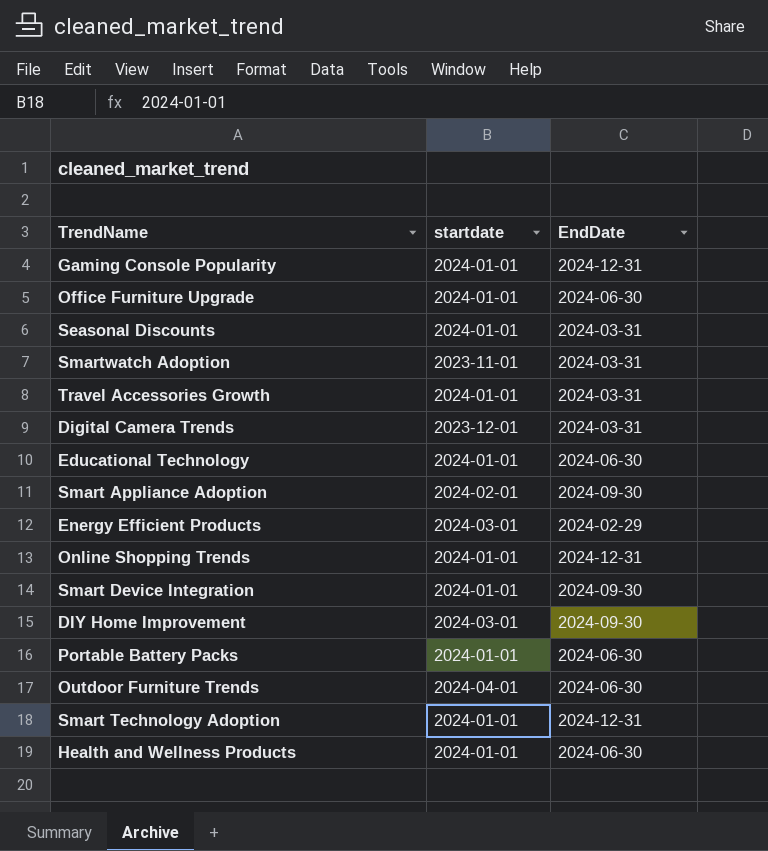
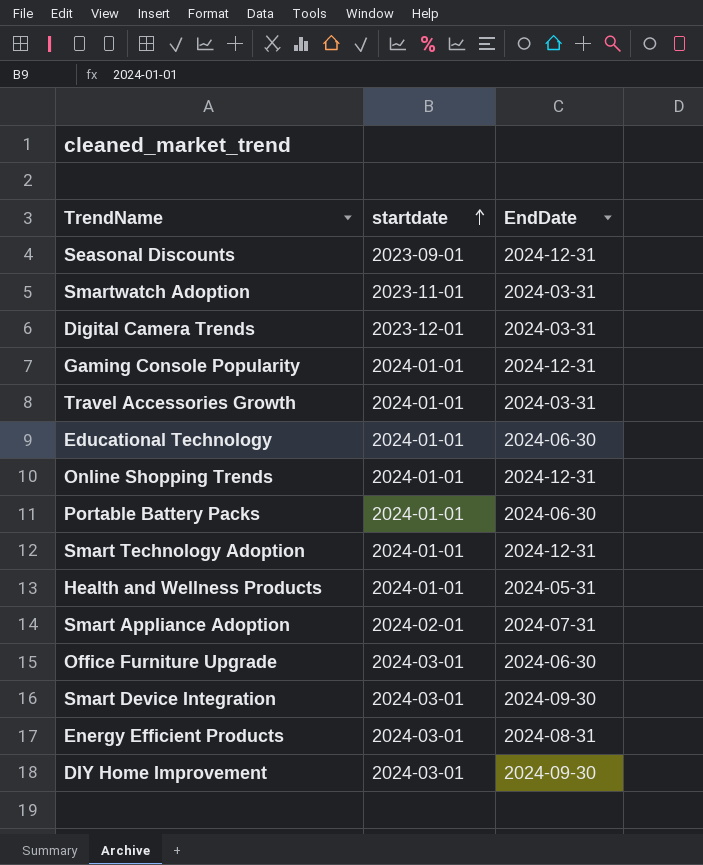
row order: none -> startdate ascending
row Outdoor Furniture Trends: 2024-04-01 | 2024-06-30 -> none
Seasonal Discounts | startdate: 2024-01-01 -> 2023-09-01
Seasonal Discounts | EndDate: 2024-03-31 -> 2024-12-31
Health and Wellness Products | EndDate: 2024-06-30 -> 2024-05-31
Smart Appliance Adoption | EndDate: 2024-09-30 -> 2024-07-31
Office Furniture Upgrade | startdate: 2024-01-01 -> 2024-03-01
Smart Device Integration | startdate: 2024-01-01 -> 2024-03-01
Energy Efficient Products | EndDate: 2024-02-29 -> 2024-08-31

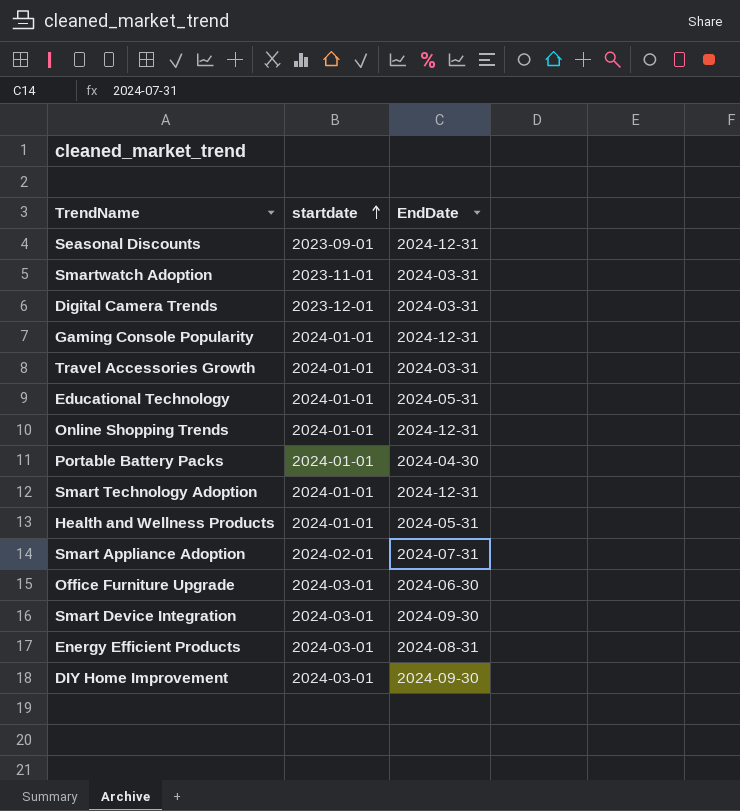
Educational Technology | EndDate: 2024-06-30 -> 2024-05-31
Portable Battery Packs | EndDate: 2024-06-30 -> 2024-04-30

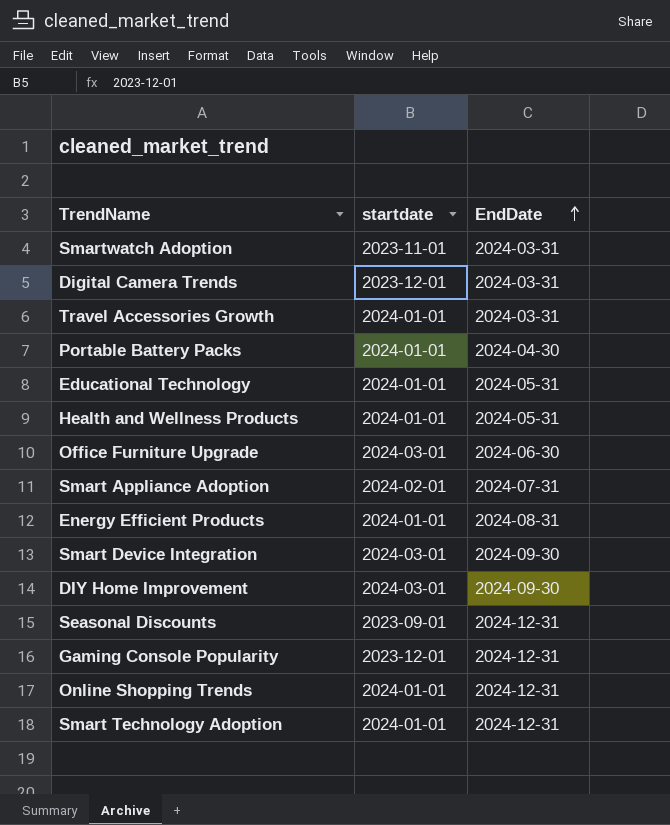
row order: startdate ascending -> EndDate ascending
Energy Efficient Products | startdate: 2024-03-01 -> 2024-01-01
Gaming Console Popularity | startdate: 2024-01-01 -> 2023-12-01

